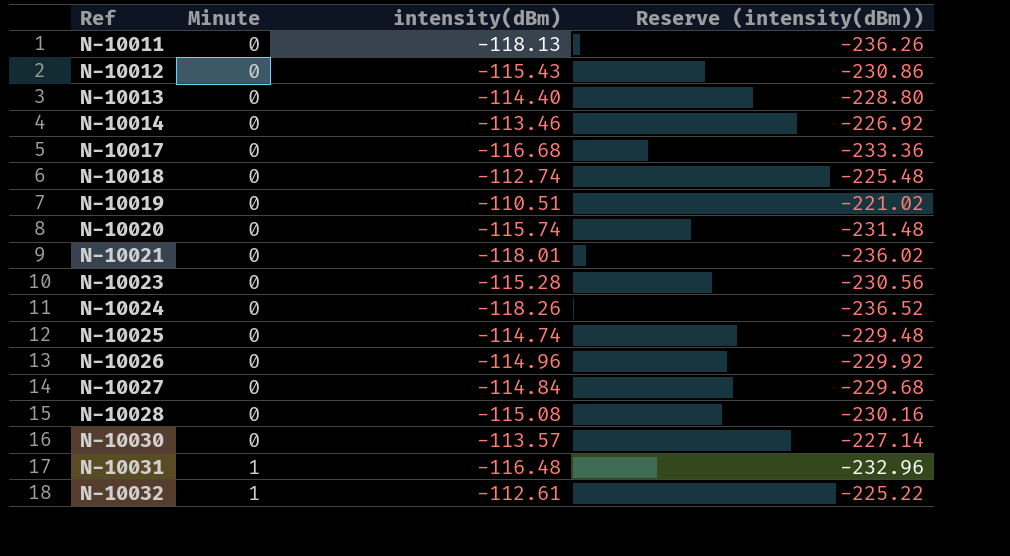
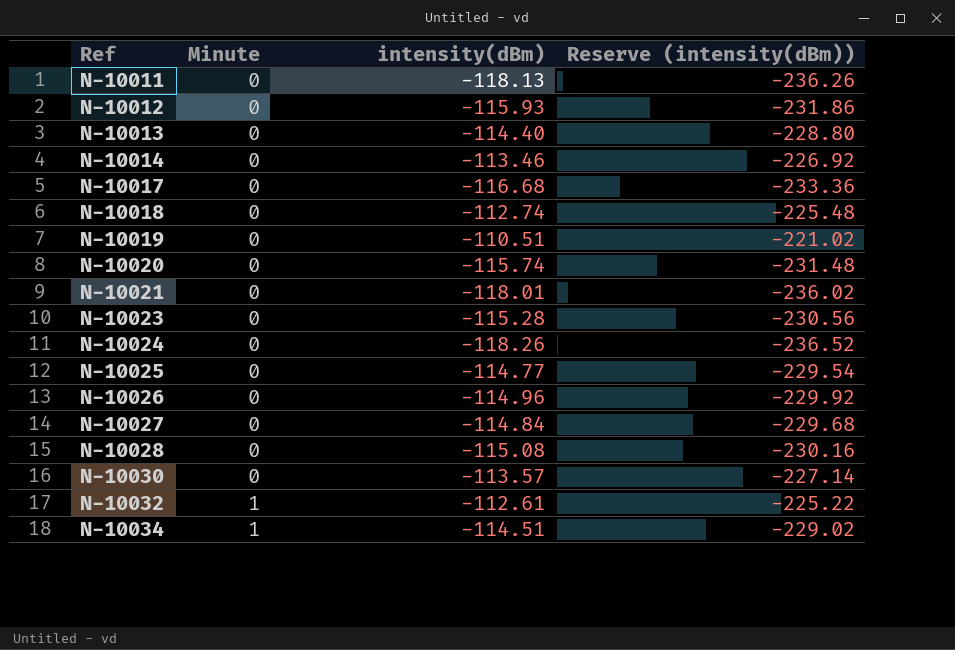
row N-10031: 1 | -116.48 | -232.96 -> none
N-10012 | intensity(dBm): -115.43 -> -115.93
N-10012 | Reserve (intensity(dBm)): -230.86 -> -231.86
N-10025 | intensity(dBm): -114.74 -> -114.77
N-10025 | Reserve (intensity(dBm)): -229.48 -> -229.54
row N-10034: none -> 1 | -114.51 | -229.02

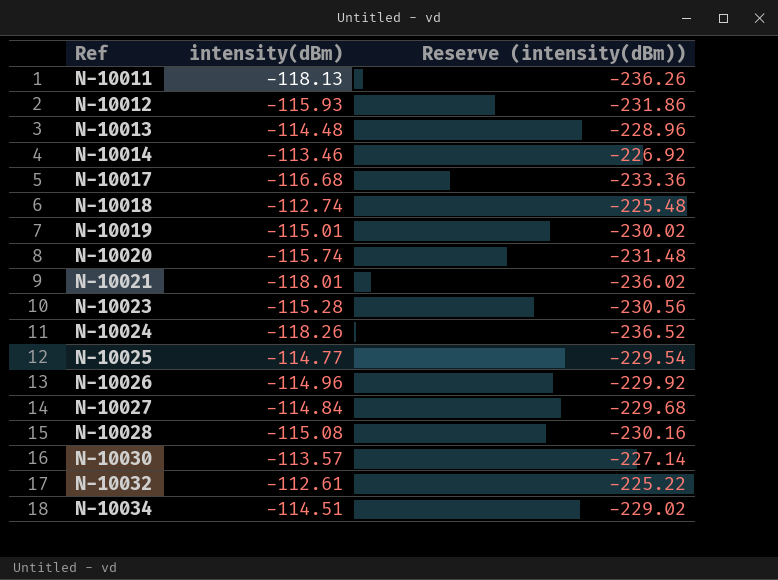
column Minute | position: 2 -> none
N-10013 | intensity(dBm): -114.40 -> -114.48
N-10013 | Reserve (intensity(dBm)): -228.80 -> -228.96
N-10019 | intensity(dBm): -110.51 -> -115.01
N-10019 | Reserve (intensity(dBm)): -221.02 -> -230.02

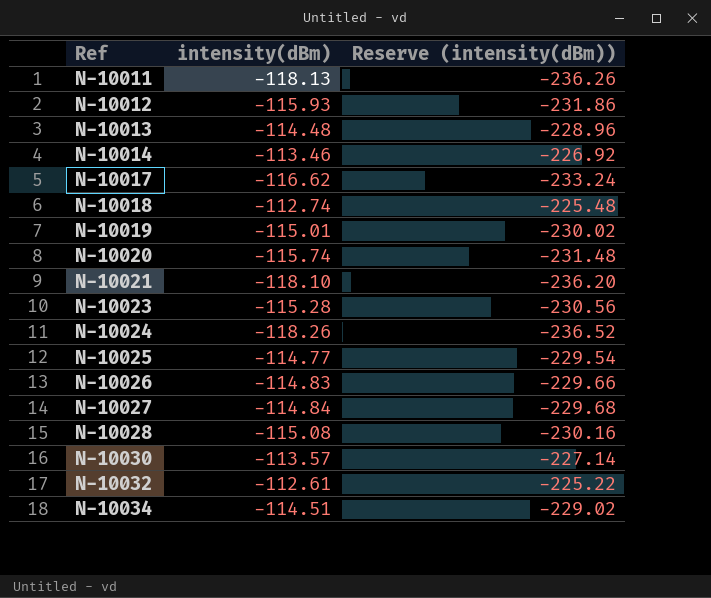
N-10017 | intensity(dBm): -116.68 -> -116.62
N-10017 | Reserve (intensity(dBm)): -233.36 -> -233.24
N-10021 | intensity(dBm): -118.01 -> -118.10
N-10021 | Reserve (intensity(dBm)): -236.02 -> -236.20
N-10026 | intensity(dBm): -114.96 -> -114.83
N-10026 | Reserve (intensity(dBm)): -229.92 -> -229.66

